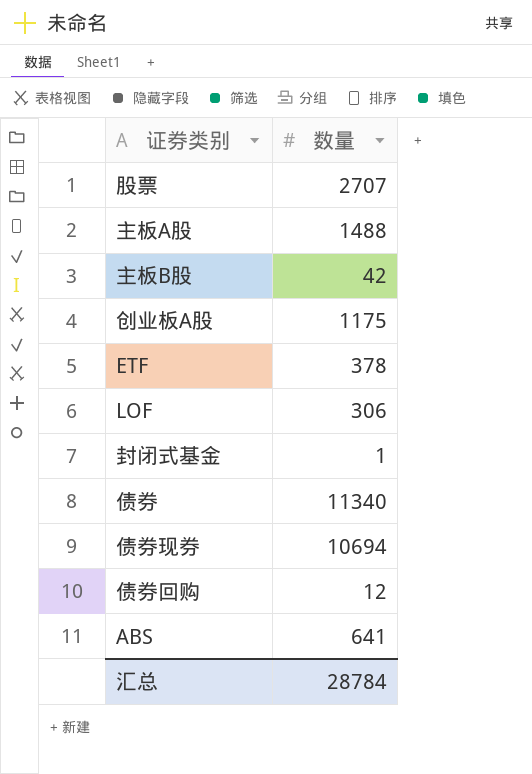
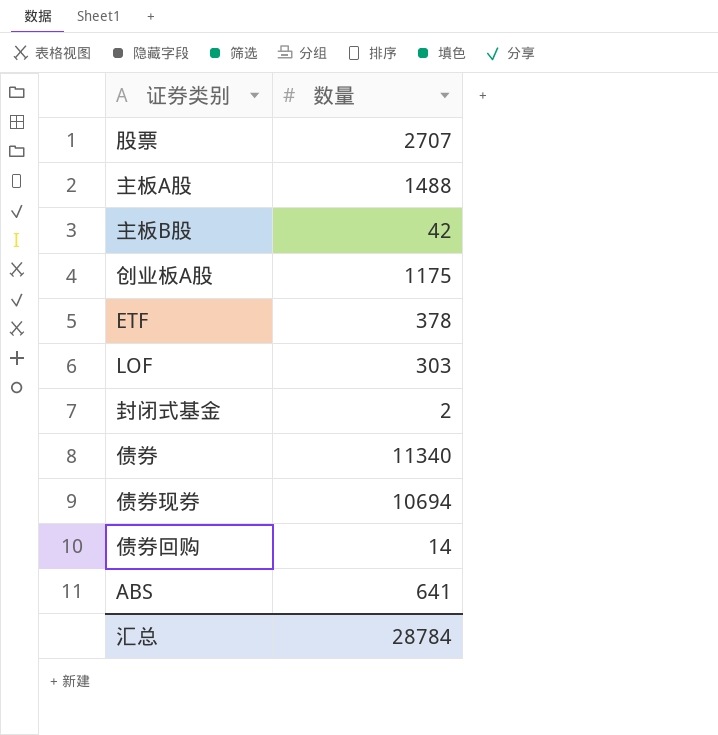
LOF | 数量: 306 -> 303
封闭式基金 | 数量: 1 -> 2
债券回购 | 数量: 12 -> 14

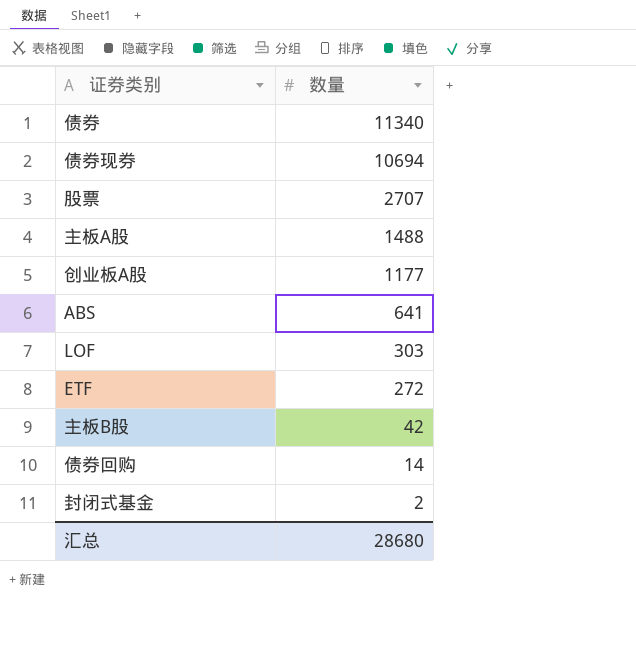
row order: none -> 数量 descending
创业板A股 | 数量: 1175 -> 1177
ETF | 数量: 378 -> 272
汇总 | 数量: 28784 -> 28680

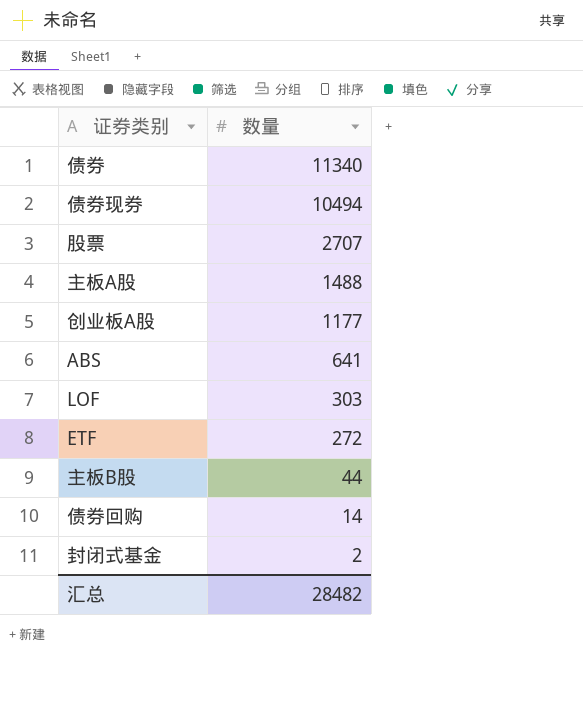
债券现券 | 数量: 10694 -> 10494
主板B股 | 数量: 42 -> 44
汇总 | 数量: 28680 -> 28482

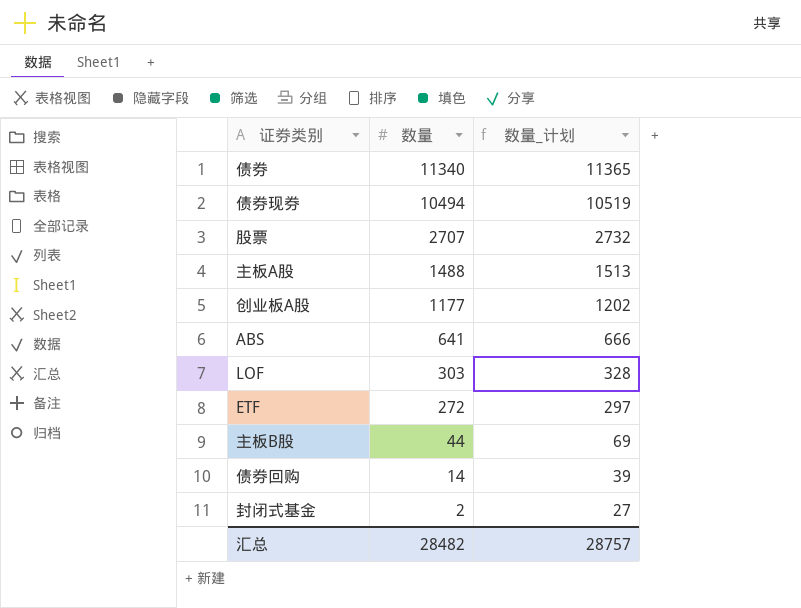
column 数量_计划 | formula: none -> [数量] + 25

